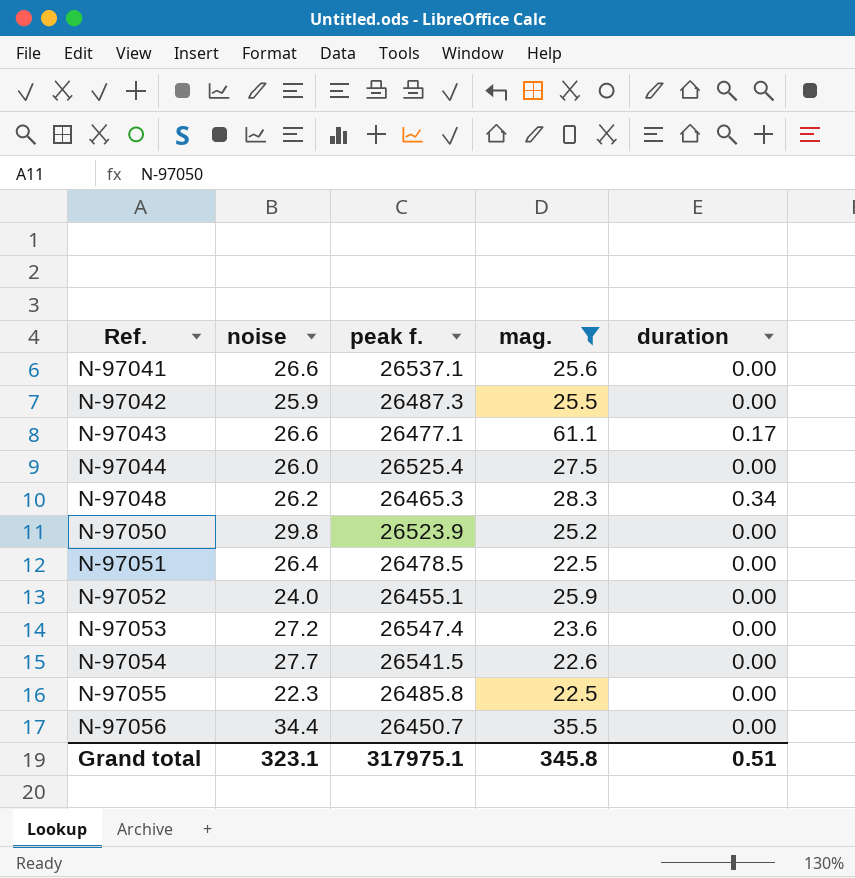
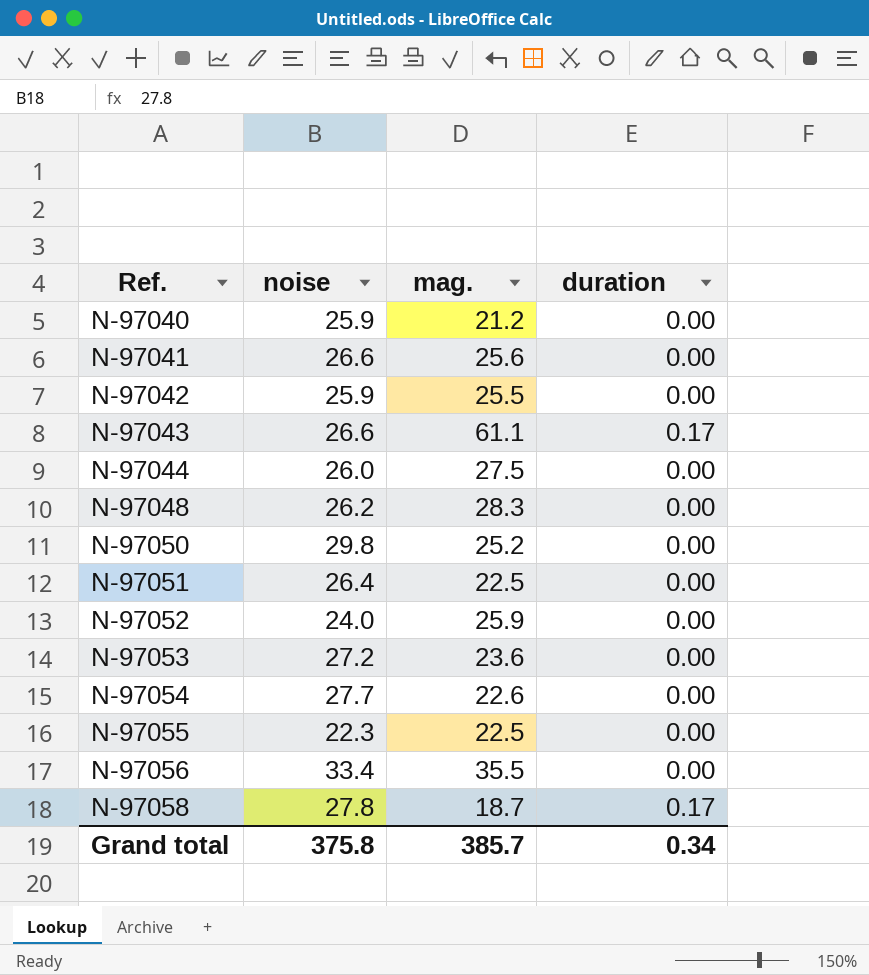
filter: mag. >= 22.5 -> none
column peak f. | position: 3 -> none
N-97048 | duration: 0.34 -> 0.00
N-97056 | noise: 34.4 -> 33.4
Grand total | noise: 323.1 -> 375.8
Grand total | mag.: 345.8 -> 385.7
Grand total | duration: 0.51 -> 0.34

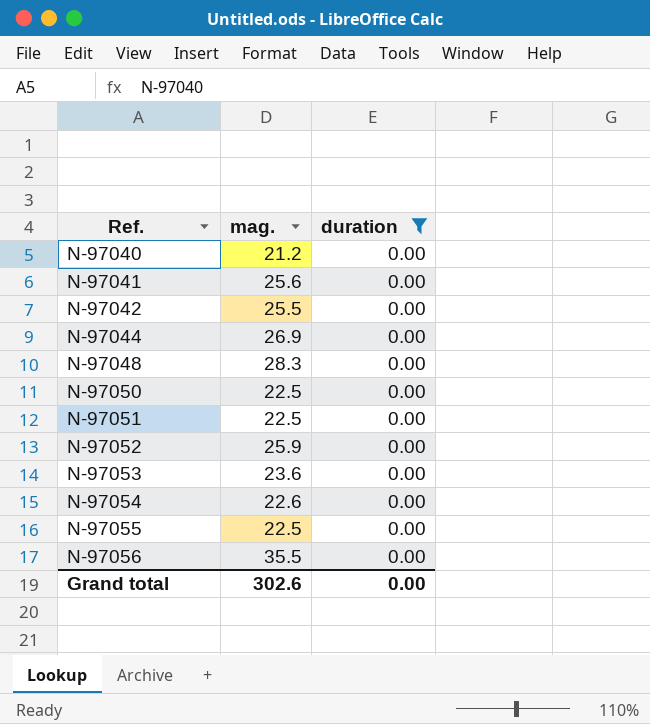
filter: none -> duration = 0.00
column noise | position: 2 -> none
N-97044 | mag.: 27.5 -> 26.9
N-97050 | mag.: 25.2 -> 22.5
Grand total | mag.: 385.7 -> 302.6
Grand total | duration: 0.34 -> 0.00

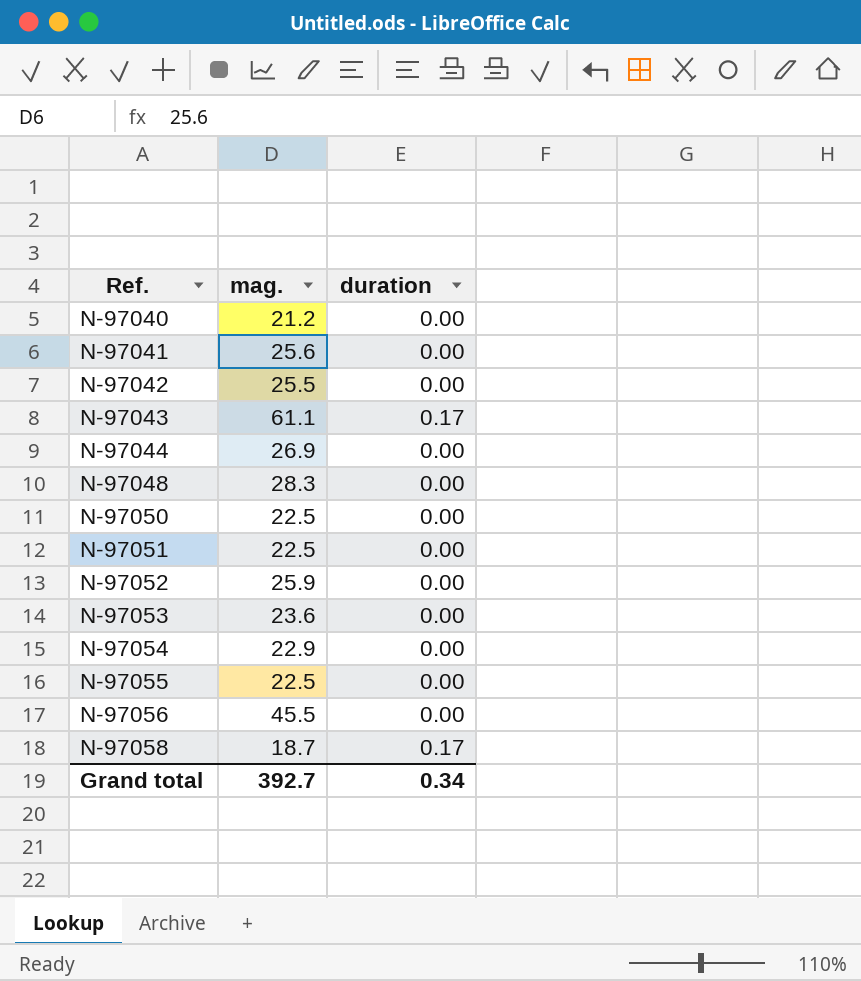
filter: duration = 0.00 -> none
N-97054 | mag.: 22.6 -> 22.9
N-97056 | mag.: 35.5 -> 45.5
Grand total | mag.: 302.6 -> 392.7
Grand total | duration: 0.00 -> 0.34

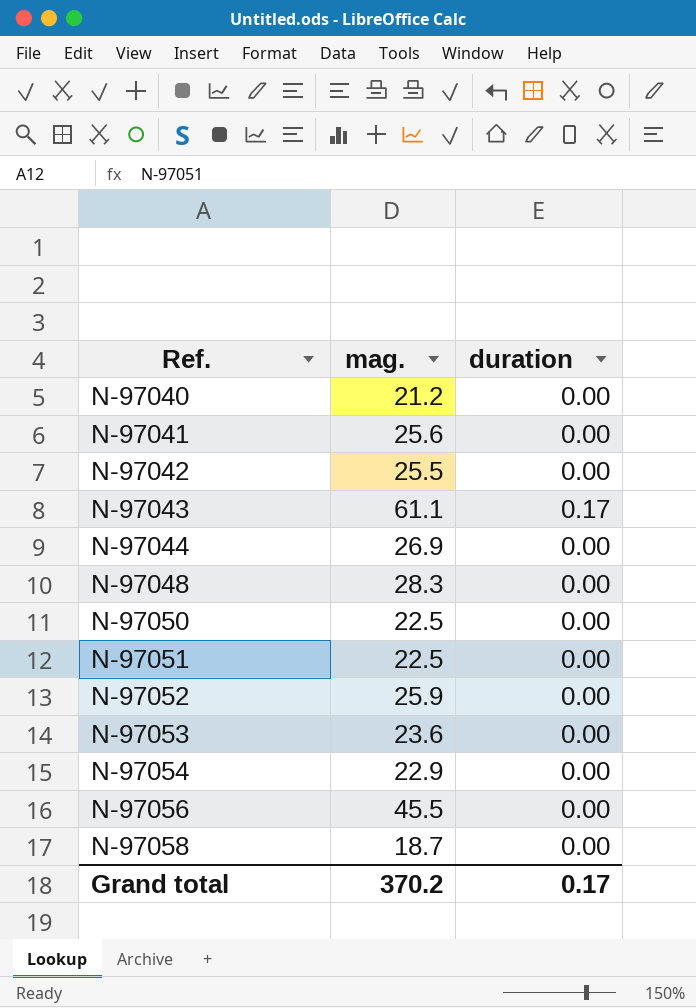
row N-97055: 22.5 | 0.00 -> none
N-97058 | duration: 0.17 -> 0.00
Grand total | mag.: 392.7 -> 370.2
Grand total | duration: 0.34 -> 0.17

